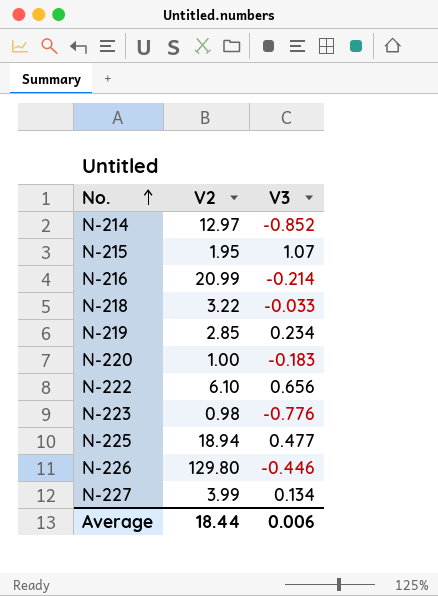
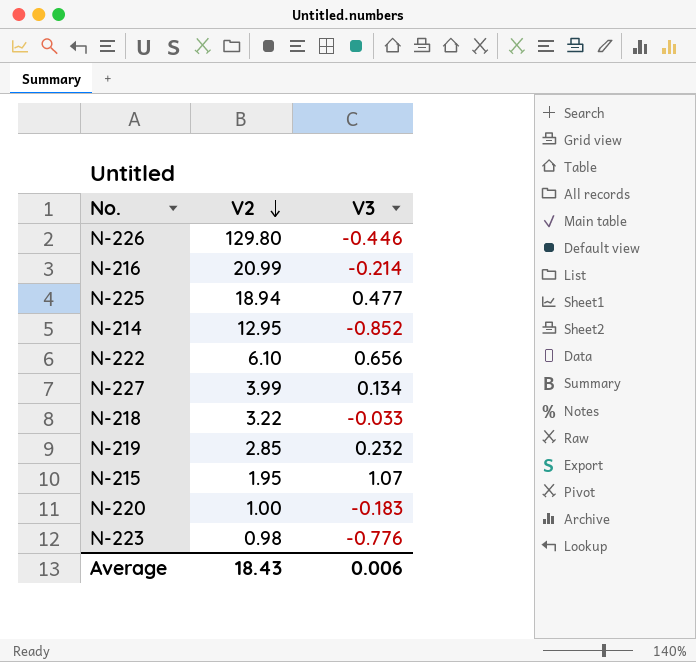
row order: No. ascending -> V2 descending
N-214 | V2: 12.97 -> 12.95
N-219 | V3: 0.234 -> 0.232
Average | V2: 18.44 -> 18.43

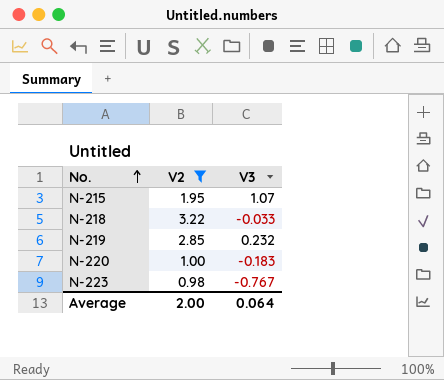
filter: none -> V2 <= 3.22
row order: V2 descending -> No. ascending
N-223 | V3: -0.776 -> -0.767
Average | V2: 18.43 -> 2.00
Average | V3: 0.006 -> 0.064

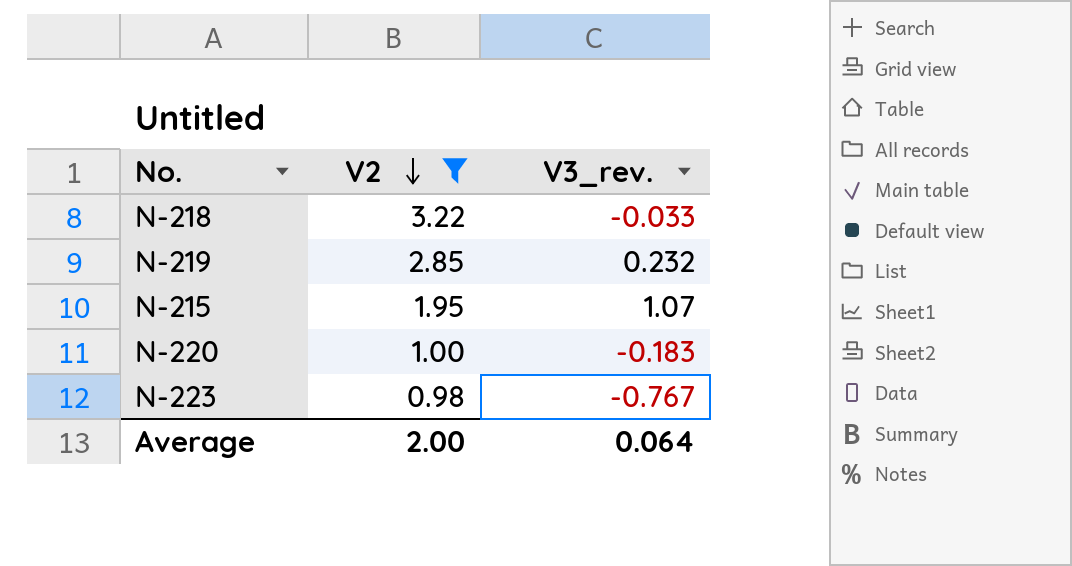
row order: No. ascending -> V2 descending
column name: V3 -> V3_rev.

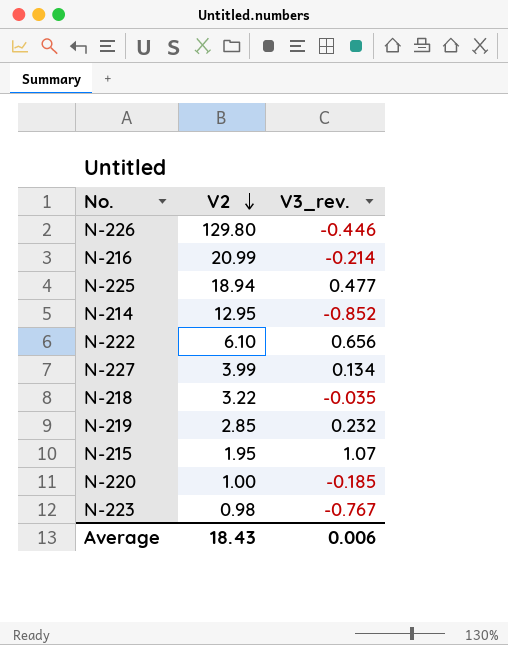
filter: V2 <= 3.22 -> none
N-218 | V3_rev.: -0.033 -> -0.035
N-220 | V3_rev.: -0.183 -> -0.185
Average | V2: 2.00 -> 18.43
Average | V3_rev.: 0.064 -> 0.006

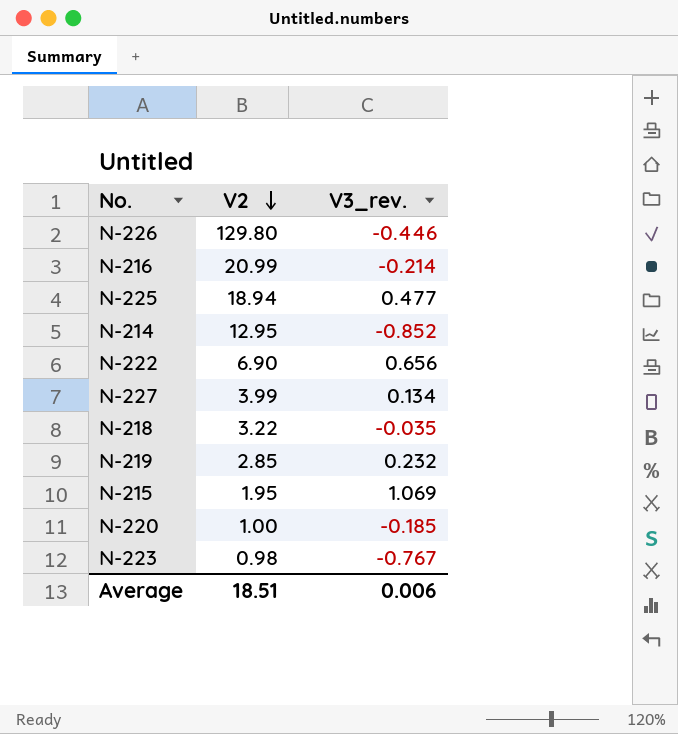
N-222 | V2: 6.10 -> 6.90
N-215 | V3_rev.: 1.07 -> 1.069
Average | V2: 18.43 -> 18.51

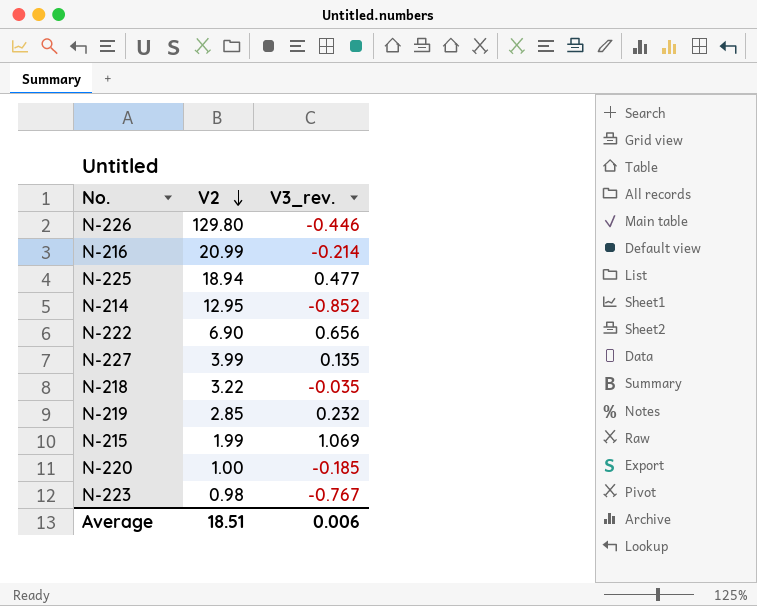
N-227 | V3_rev.: 0.134 -> 0.135
N-215 | V2: 1.95 -> 1.99

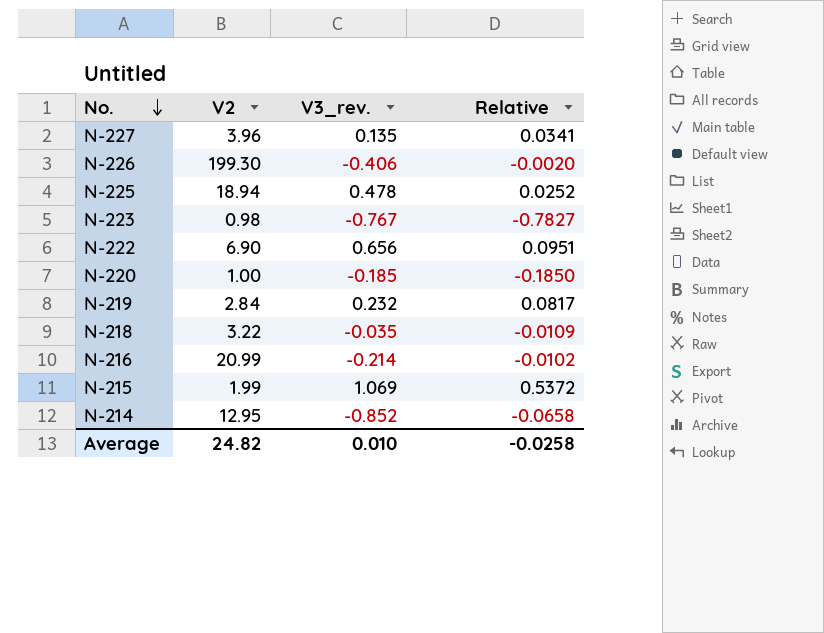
row order: V2 descending -> No. descending
column Relative | formula: none -> [V3_rev.] / [V2]
N-227 | V2: 3.99 -> 3.96
N-226 | V2: 129.80 -> 199.30
N-226 | V3_rev.: -0.446 -> -0.406
N-225 | V3_rev.: 0.477 -> 0.478
N-219 | V2: 2.85 -> 2.84
Average | V2: 18.51 -> 24.82
Average | V3_rev.: 0.006 -> 0.010

